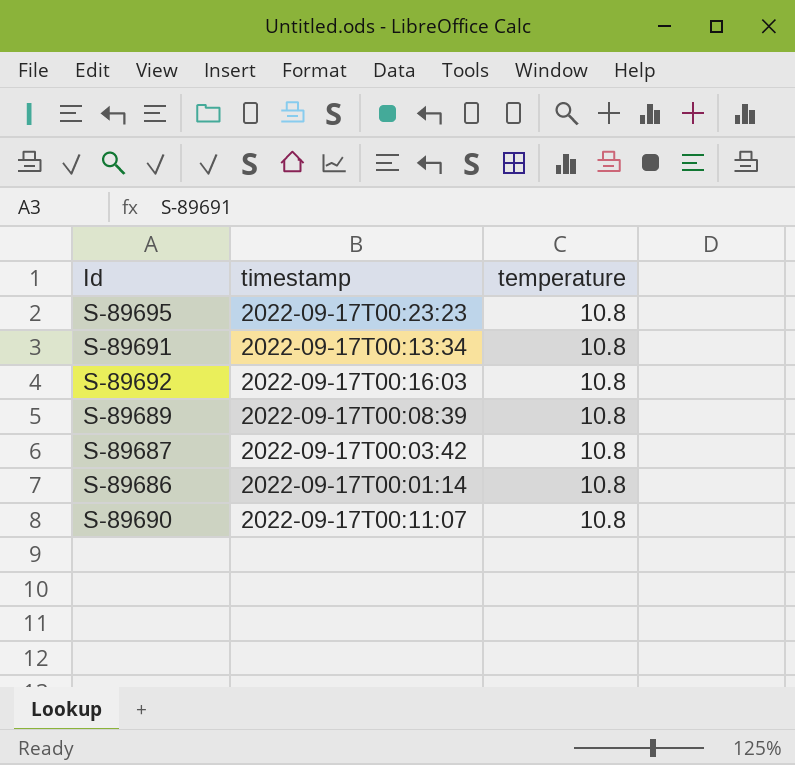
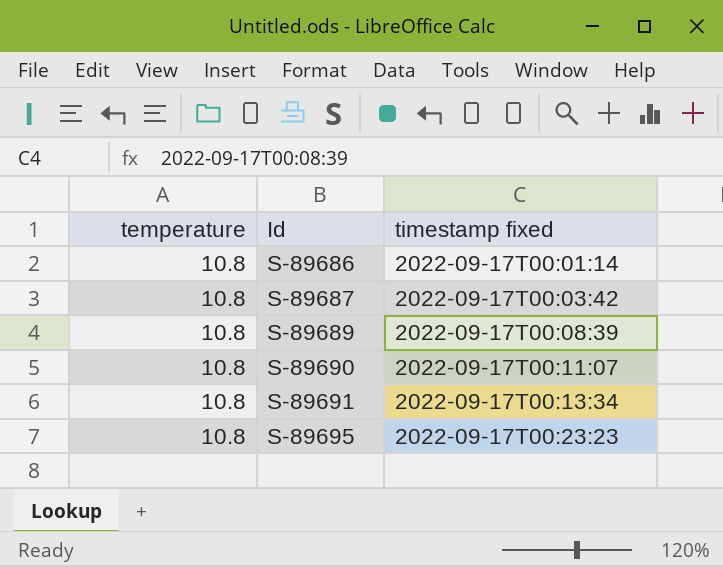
row order: none -> Id ascending
column temperature | position: 3 -> 1
column name: timestamp -> timestamp fixed
row S-89692: 2022-09-17T00:16:03 | 10.8 -> none

